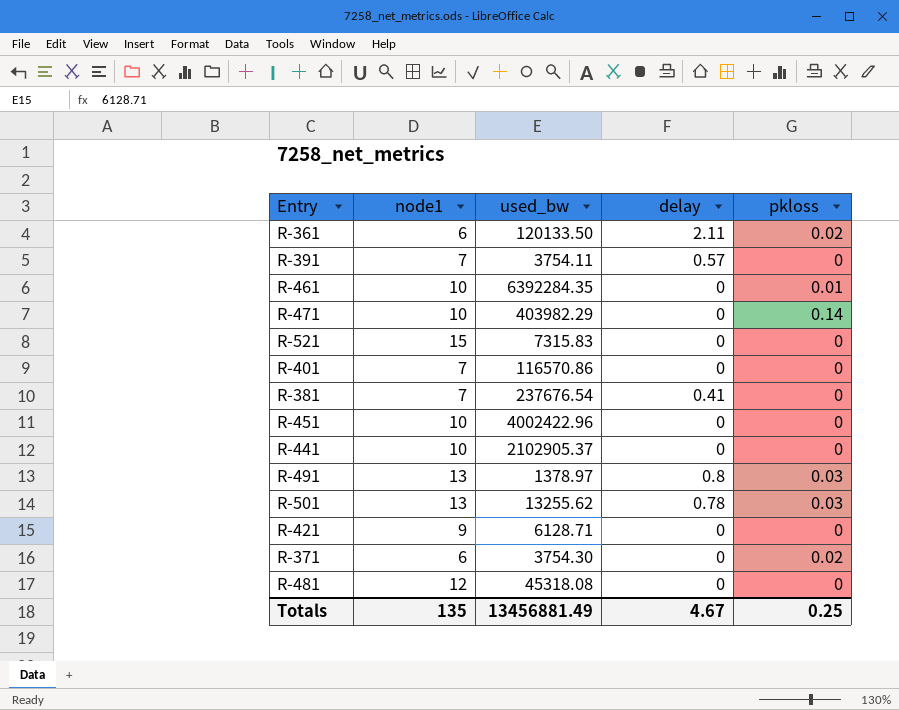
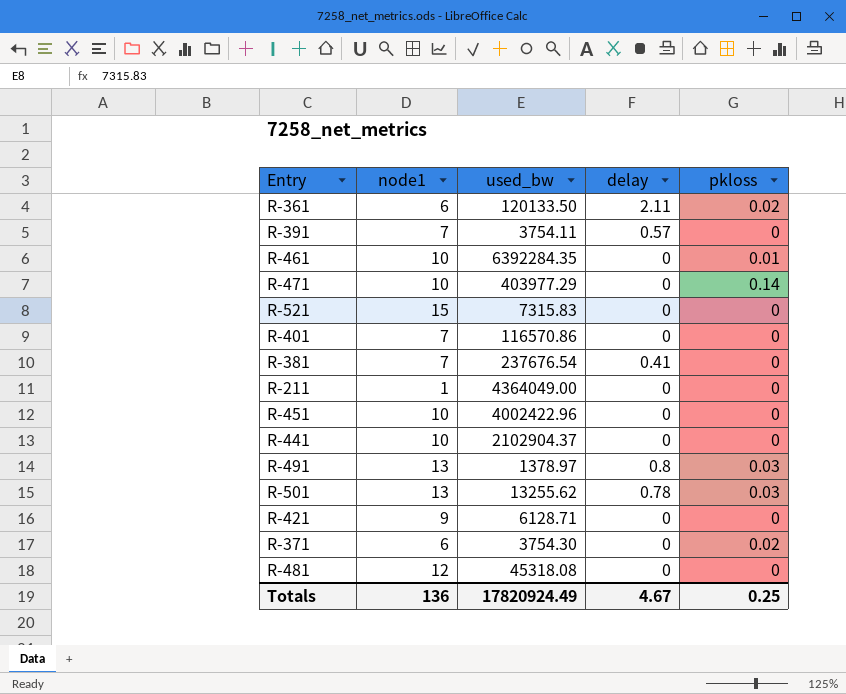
R-471 | used_bw: 403982.29 -> 403977.29
row R-211: none -> 1 | 4364049.00 | 0 | 0
R-441 | used_bw: 2102905.37 -> 2102904.37
Totals | node1: 135 -> 136
Totals | used_bw: 13456881.49 -> 17820924.49

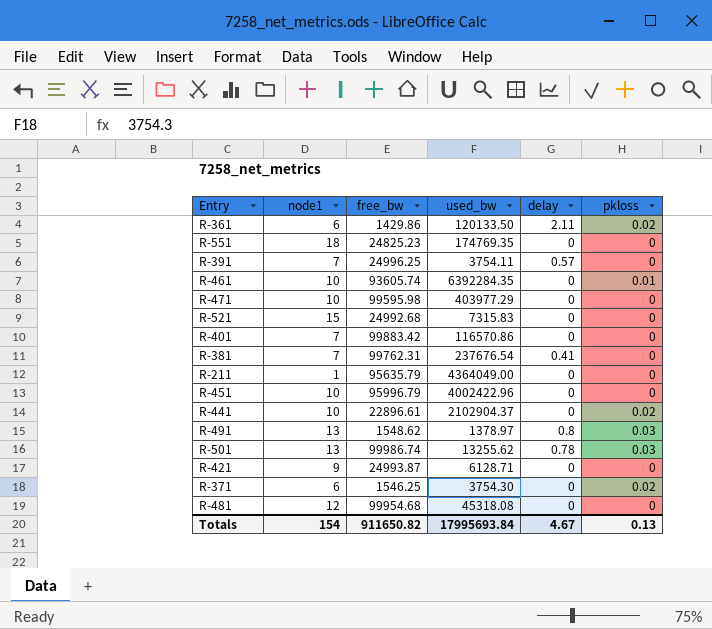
column free_bw | position: none -> 3
row R-551: none -> 18 | 24825.23 | 174769.35 | 0 | 0
R-471 | pkloss: 0.14 -> 0
R-441 | pkloss: 0 -> 0.02
Totals | node1: 136 -> 154
Totals | used_bw: 17820924.49 -> 17995693.84
Totals | pkloss: 0.25 -> 0.13

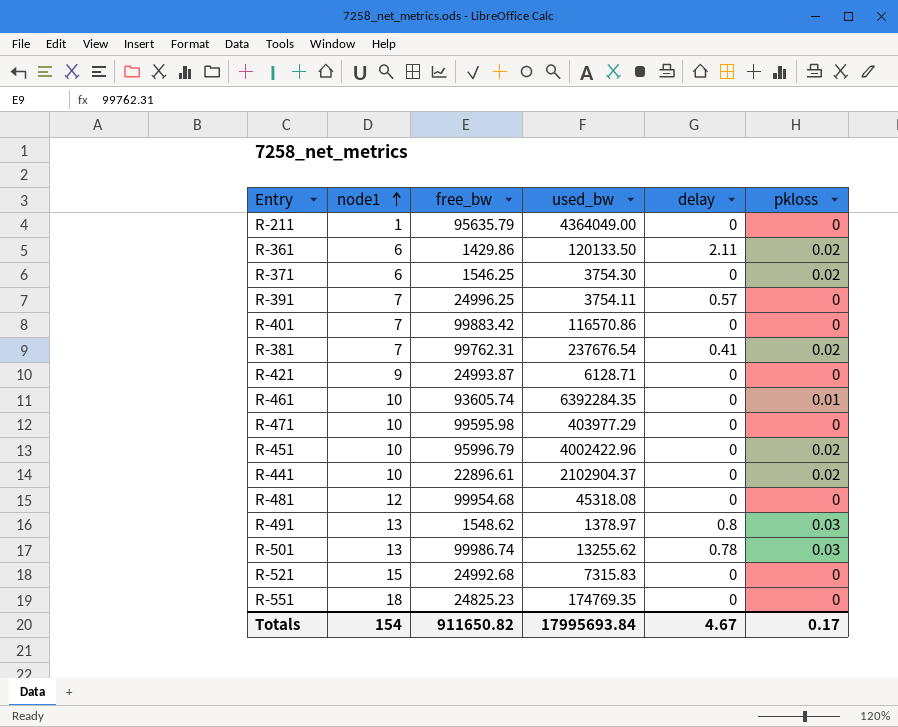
row order: none -> node1 ascending
R-381 | pkloss: 0 -> 0.02
R-451 | pkloss: 0 -> 0.02
Totals | pkloss: 0.13 -> 0.17

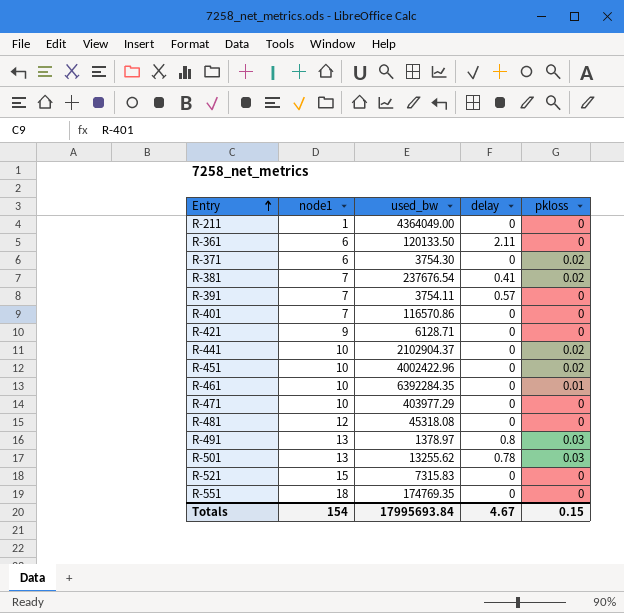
row order: node1 ascending -> Entry ascending
column free_bw | position: 3 -> none
R-361 | pkloss: 0.02 -> 0
Totals | pkloss: 0.17 -> 0.15

